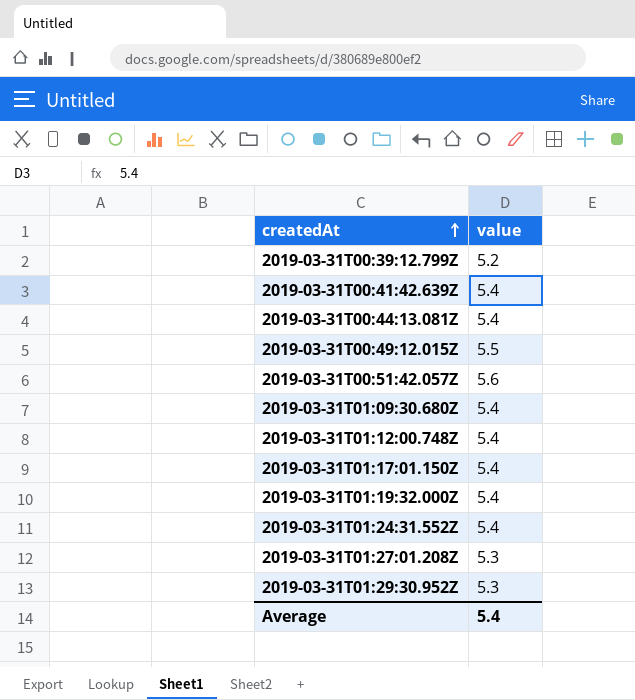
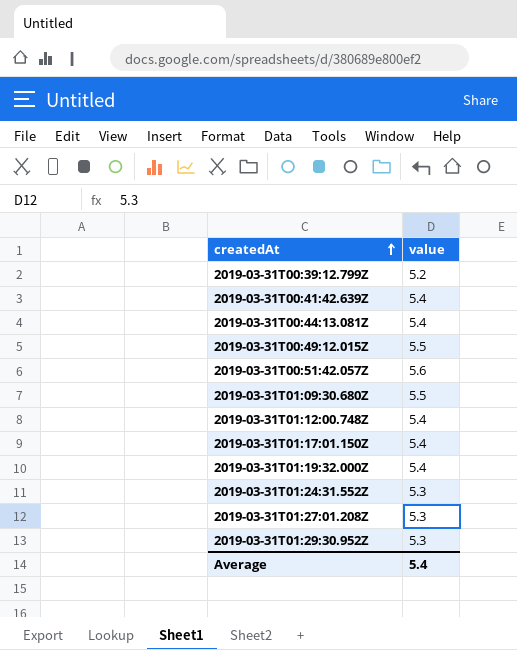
2019-03-31T01:09:30.680Z | value: 5.4 -> 5.5
2019-03-31T01:24:31.552Z | value: 5.4 -> 5.3

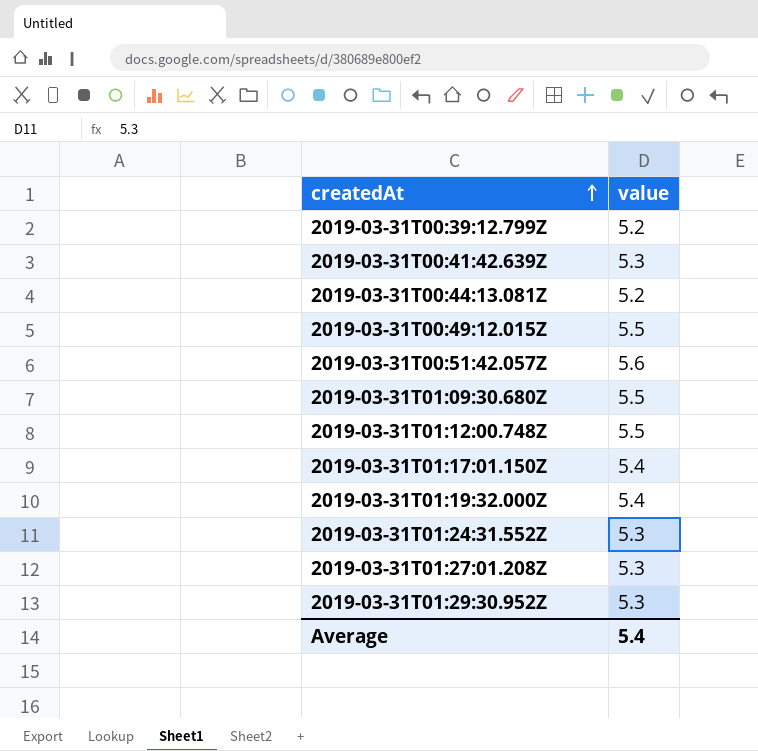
2019-03-31T00:41:42.639Z | value: 5.4 -> 5.3
2019-03-31T00:44:13.081Z | value: 5.4 -> 5.2
2019-03-31T01:12:00.748Z | value: 5.4 -> 5.5

